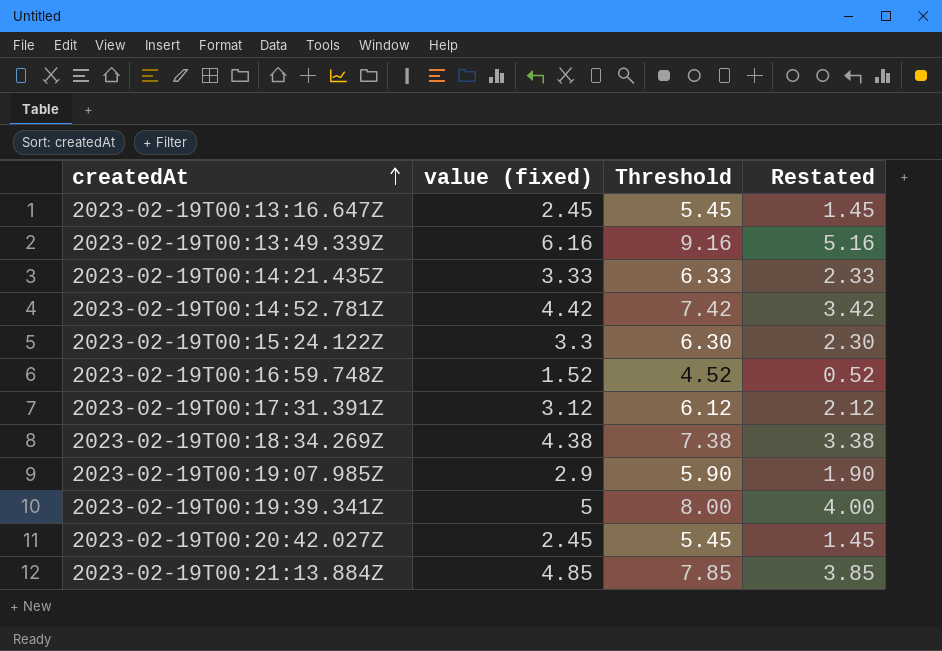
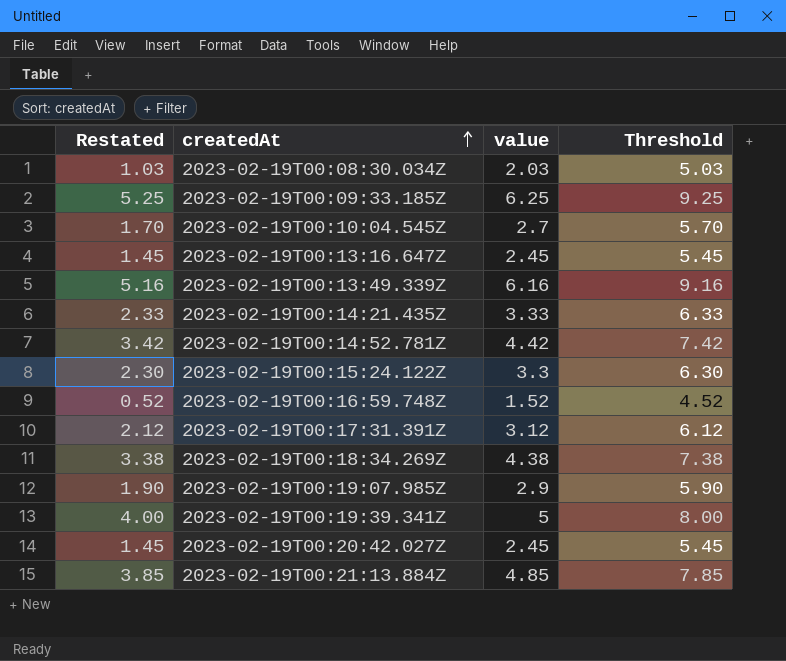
column Restated | position: 4 -> 1
column name: value (fixed) -> value
row 2023-02-19T00:08:30.034Z: none -> 1.03 | 2.03 | 5.03
row 2023-02-19T00:09:33.185Z: none -> 5.25 | 6.25 | 9.25
row 2023-02-19T00:10:04.545Z: none -> 1.70 | 2.7 | 5.70

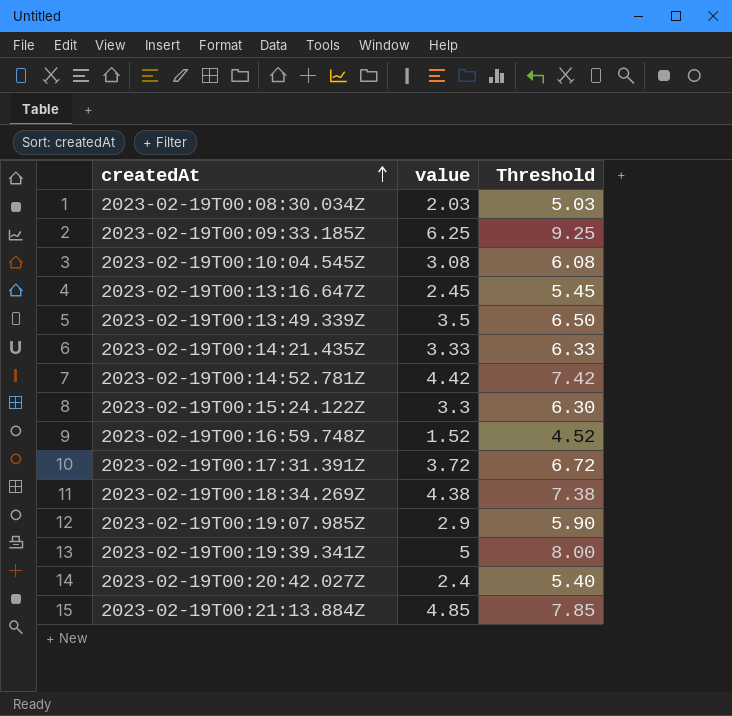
column Restated | formula: [value] - 1 -> none
2023-02-19T00:10:04.545Z | value: 2.7 -> 3.08
2023-02-19T00:10:04.545Z | Threshold: 5.70 -> 6.08
2023-02-19T00:13:49.339Z | value: 6.16 -> 3.5
2023-02-19T00:13:49.339Z | Threshold: 9.16 -> 6.50
2023-02-19T00:17:31.391Z | value: 3.12 -> 3.72
2023-02-19T00:17:31.391Z | Threshold: 6.12 -> 6.72
2023-02-19T00:20:42.027Z | value: 2.45 -> 2.4
2023-02-19T00:20:42.027Z | Threshold: 5.45 -> 5.40

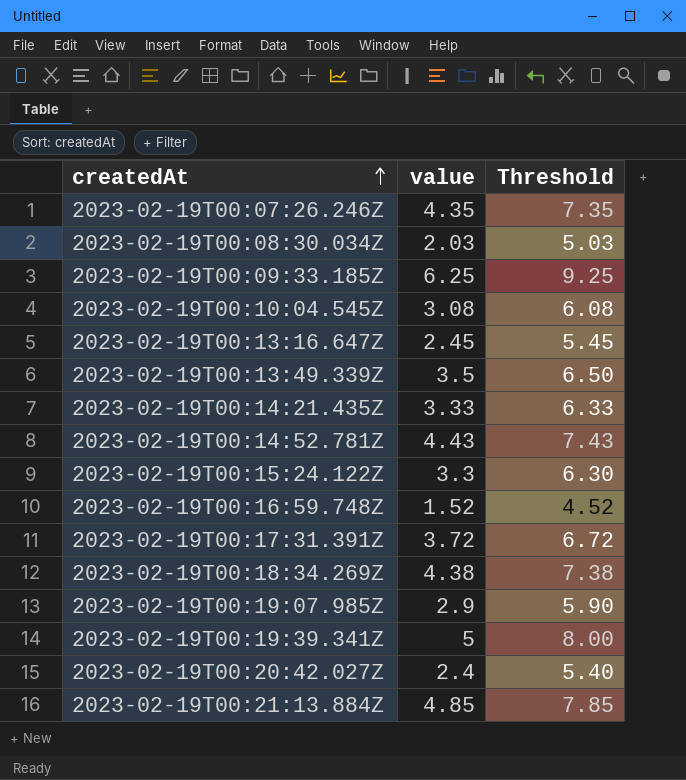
row 2023-02-19T00:07:26.246Z: none -> 4.35 | 7.35
2023-02-19T00:14:52.781Z | value: 4.42 -> 4.43
2023-02-19T00:14:52.781Z | Threshold: 7.42 -> 7.43

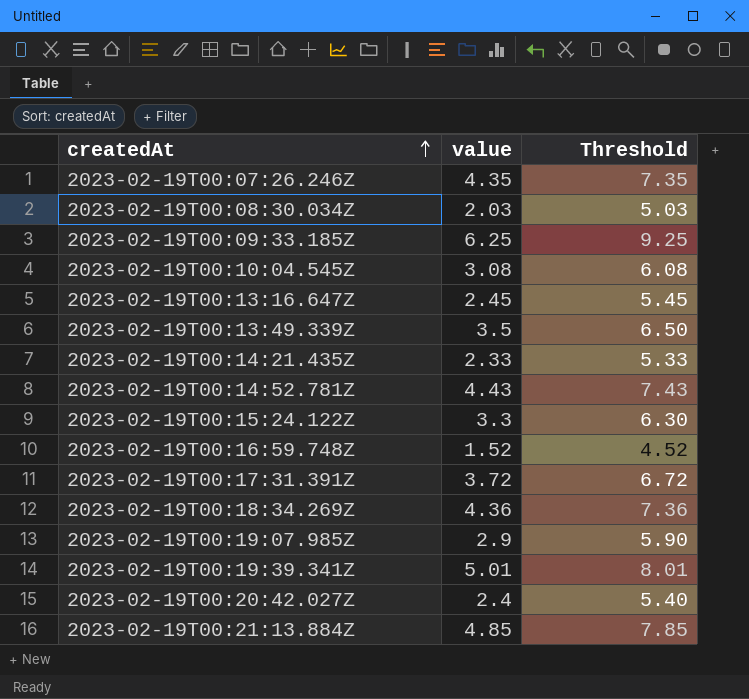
2023-02-19T00:14:21.435Z | value: 3.33 -> 2.33
2023-02-19T00:14:21.435Z | Threshold: 6.33 -> 5.33
2023-02-19T00:18:34.269Z | value: 4.38 -> 4.36
2023-02-19T00:18:34.269Z | Threshold: 7.38 -> 7.36
2023-02-19T00:19:39.341Z | value: 5 -> 5.01
2023-02-19T00:19:39.341Z | Threshold: 8.00 -> 8.01

